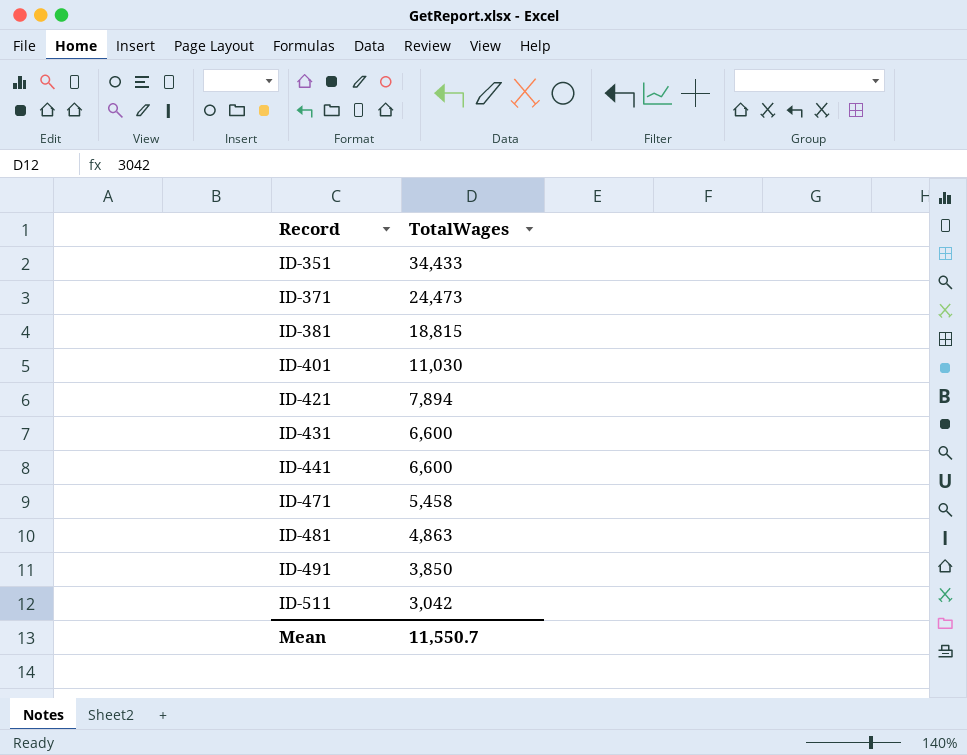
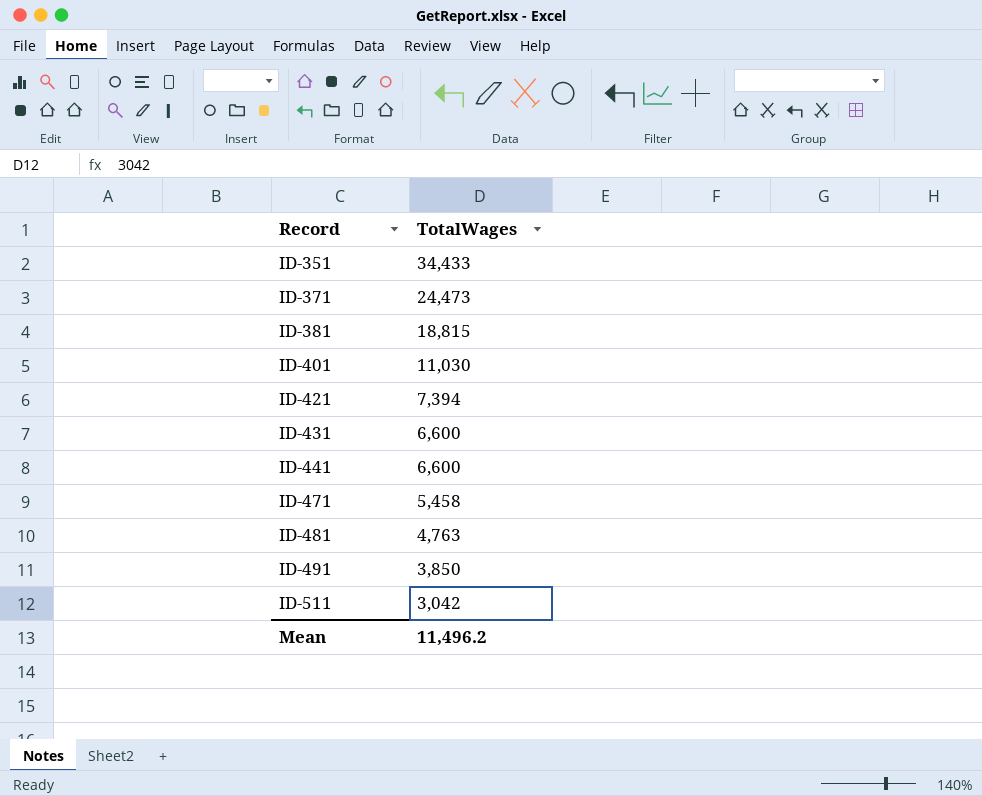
ID-421 | TotalWages: 7,894 -> 7,394
ID-481 | TotalWages: 4,863 -> 4,763
Mean | TotalWages: 11,550.7 -> 11,496.2

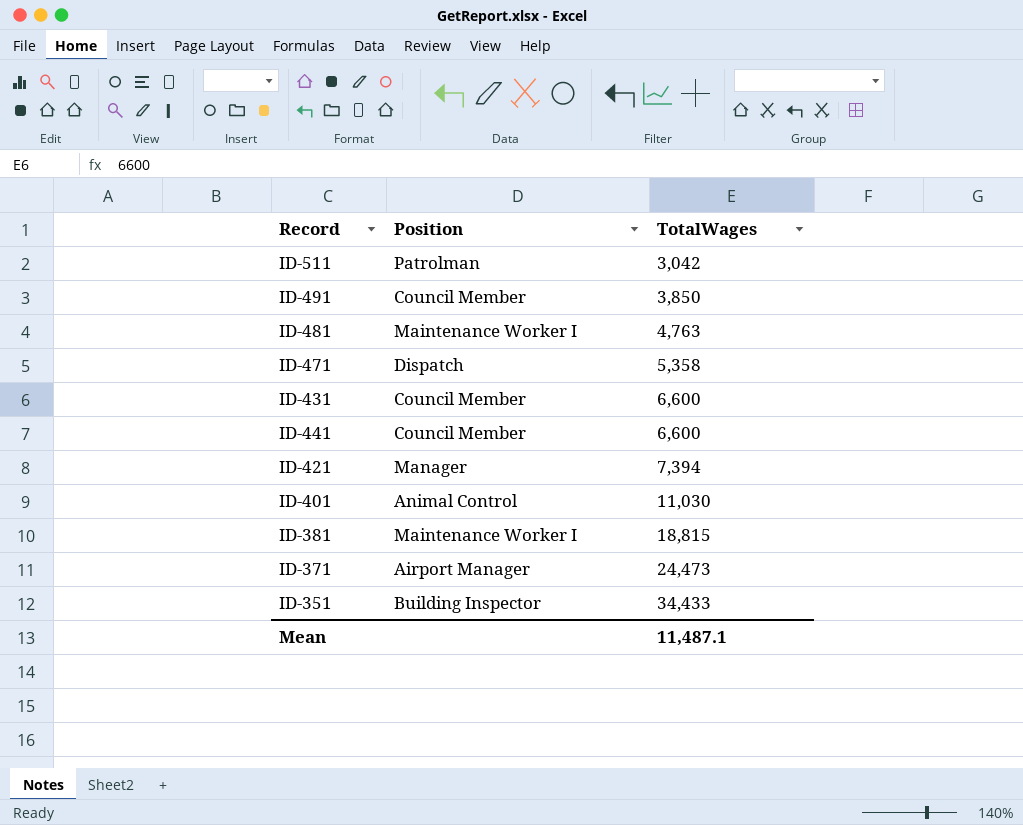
row order: Record ascending -> TotalWages ascending
column Position | position: none -> 2
ID-471 | TotalWages: 5,458 -> 5,358
Mean | TotalWages: 11,496.2 -> 11,487.1

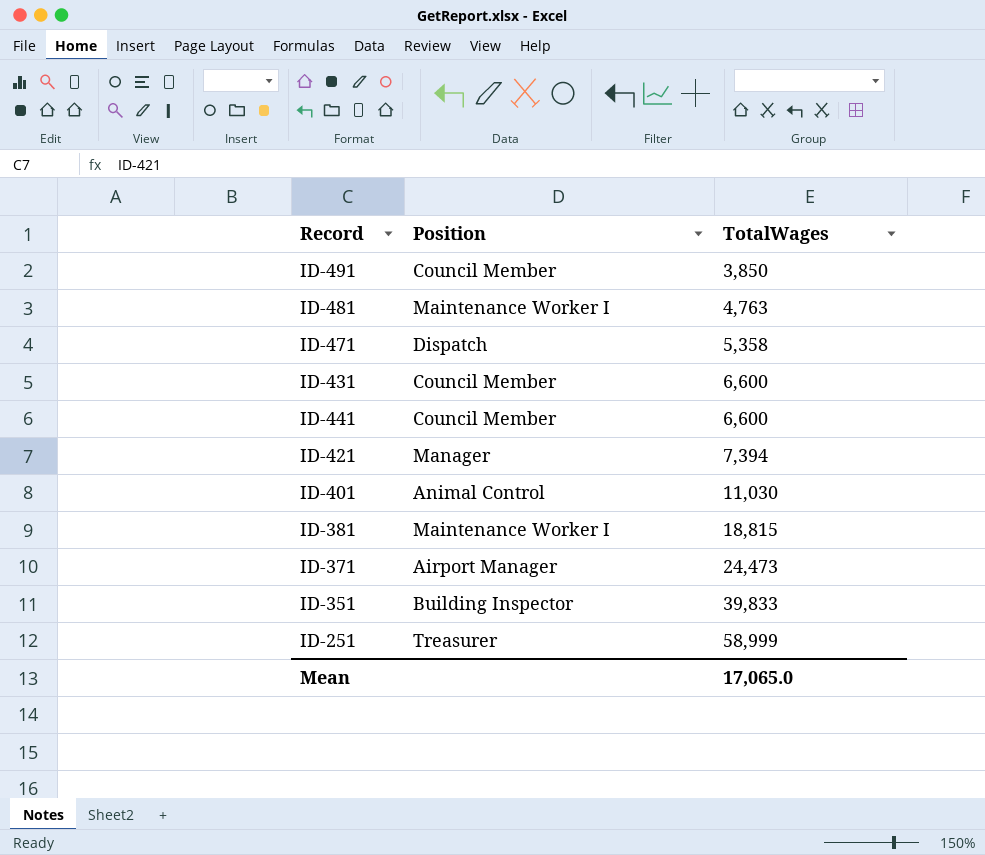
row ID-511: Patrolman | 3,042 -> none
ID-351 | TotalWages: 34,433 -> 39,833
row ID-251: none -> Treasurer | 58,999
Mean | TotalWages: 11,487.1 -> 17,065.0

